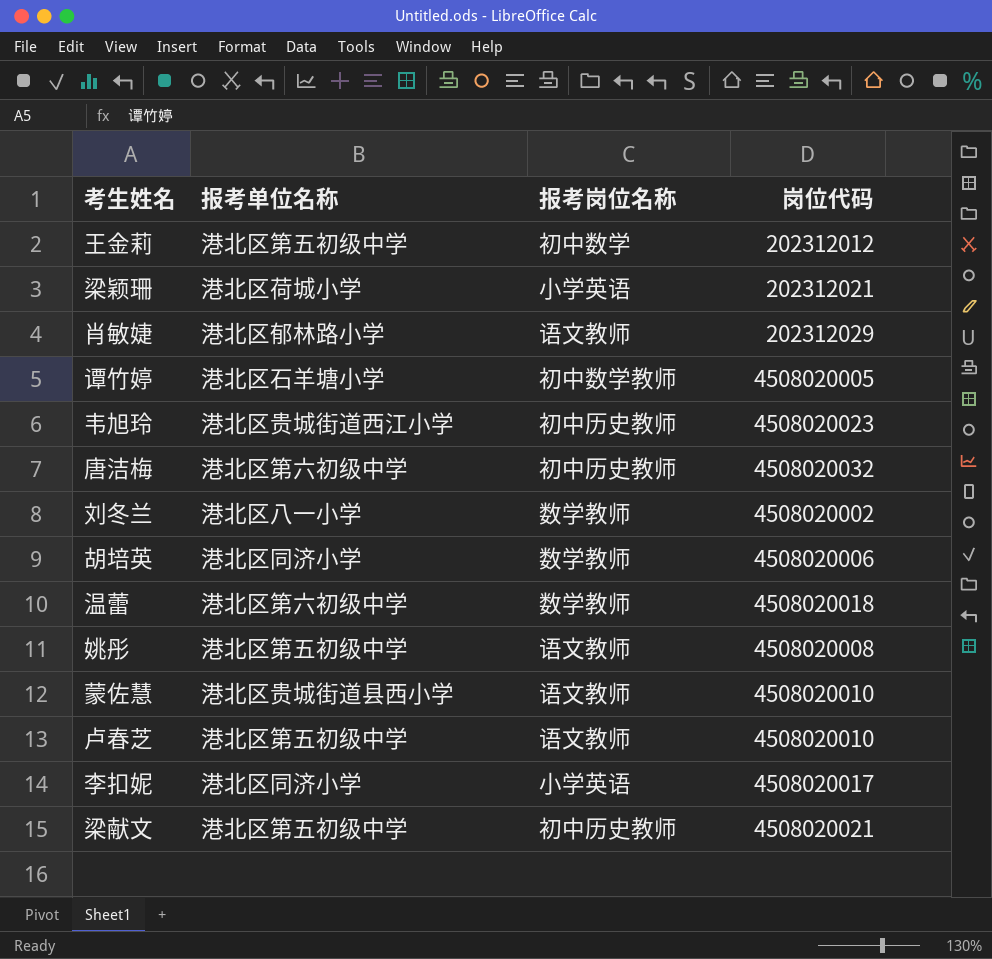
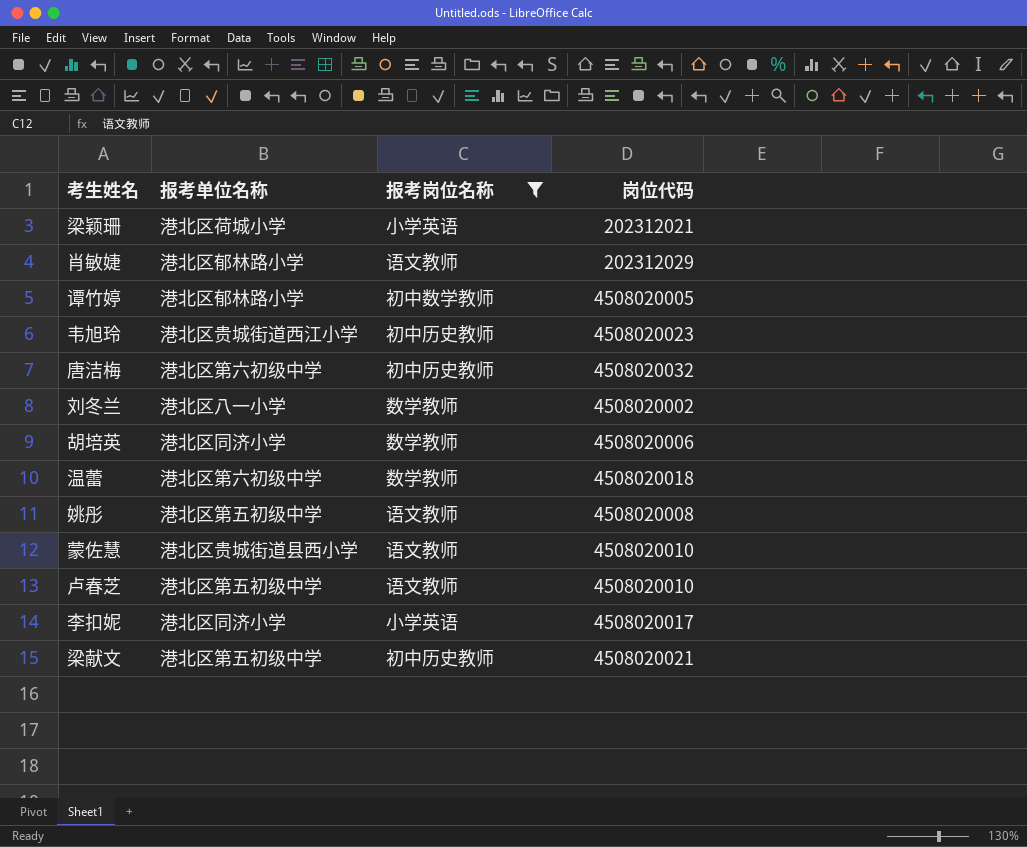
filter: none -> 报考岗位名称 != 初中数学
谭竹婷 | 报考单位名称: 港北区石羊塘小学 -> 港北区郁林路小学

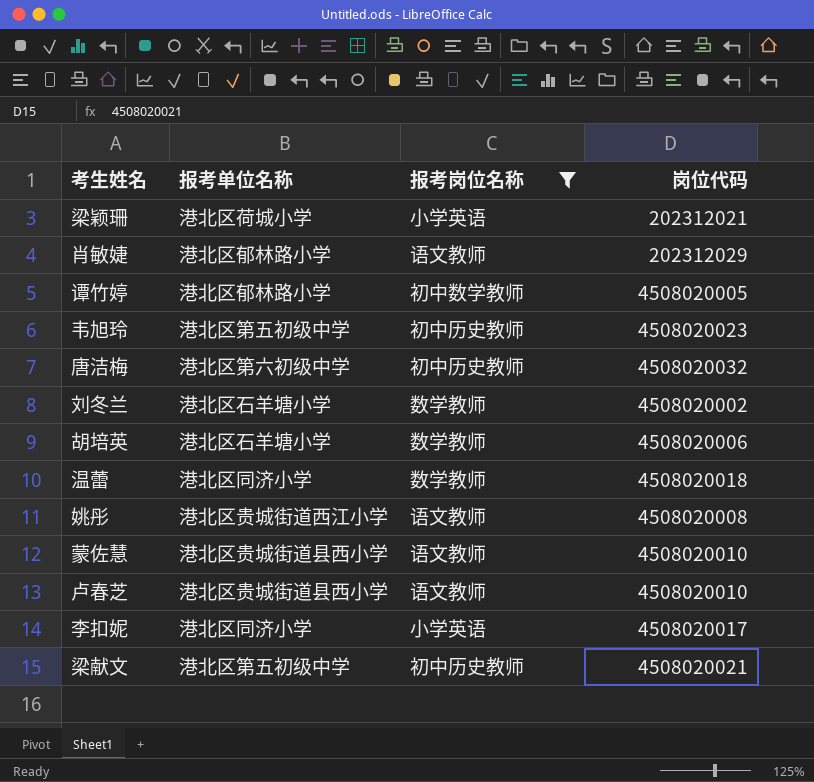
韦旭玲 | 报考单位名称: 港北区贵城街道西江小学 -> 港北区第五初级中学
刘冬兰 | 报考单位名称: 港北区八一小学 -> 港北区石羊塘小学
胡培英 | 报考单位名称: 港北区同济小学 -> 港北区石羊塘小学
温蕾 | 报考单位名称: 港北区第六初级中学 -> 港北区同济小学
姚彤 | 报考单位名称: 港北区第五初级中学 -> 港北区贵城街道西江小学
卢春芝 | 报考单位名称: 港北区第五初级中学 -> 港北区贵城街道县西小学

